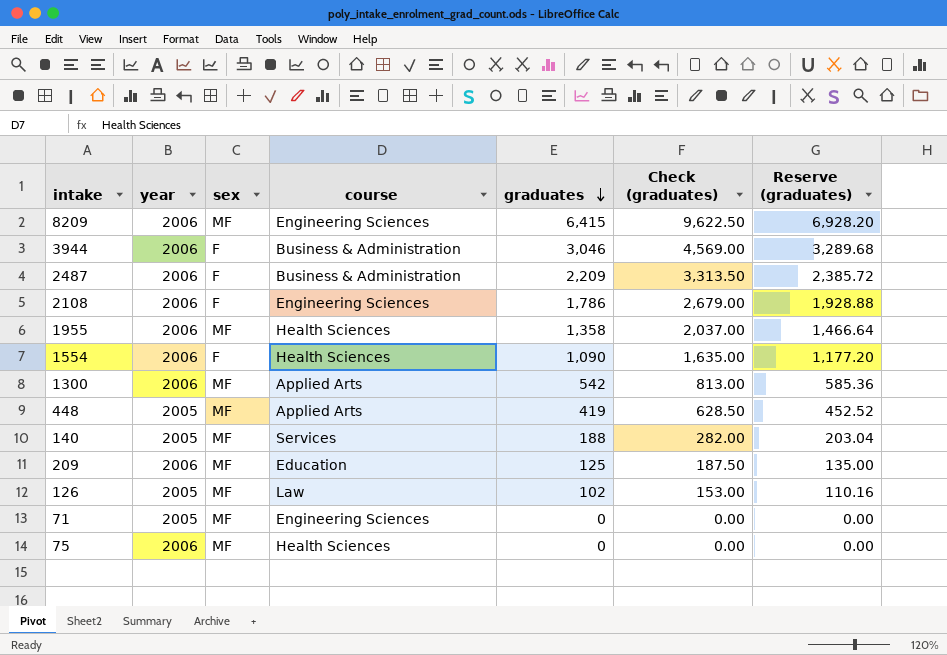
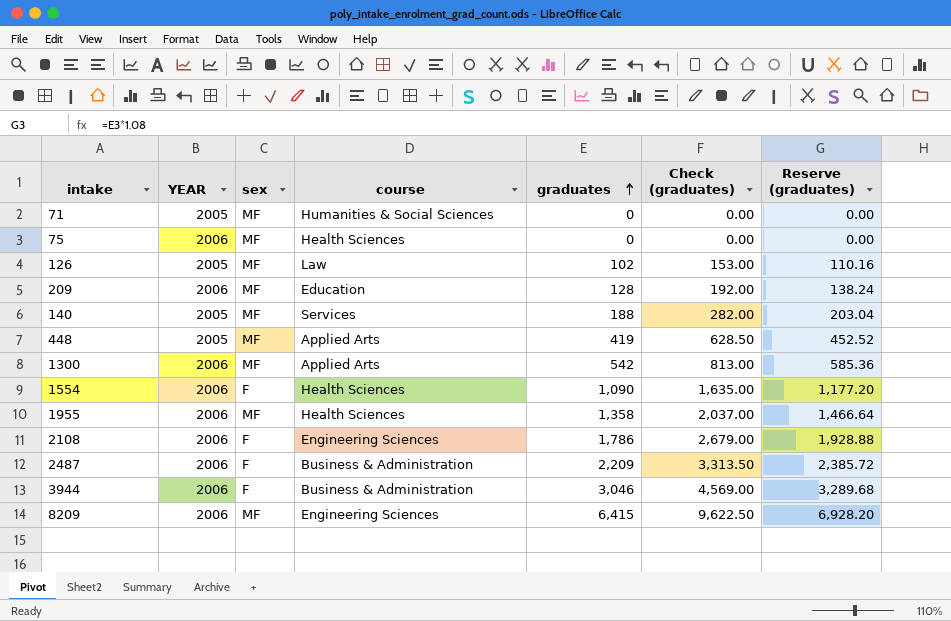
row order: graduates descending -> graduates ascending
column name: year -> YEAR
71 | course: Engineering Sciences -> Humanities & Social Sciences
209 | graduates: 125 -> 128
209 | Check (graduates): 187.50 -> 192.00
209 | Reserve (graduates): 135.00 -> 138.24

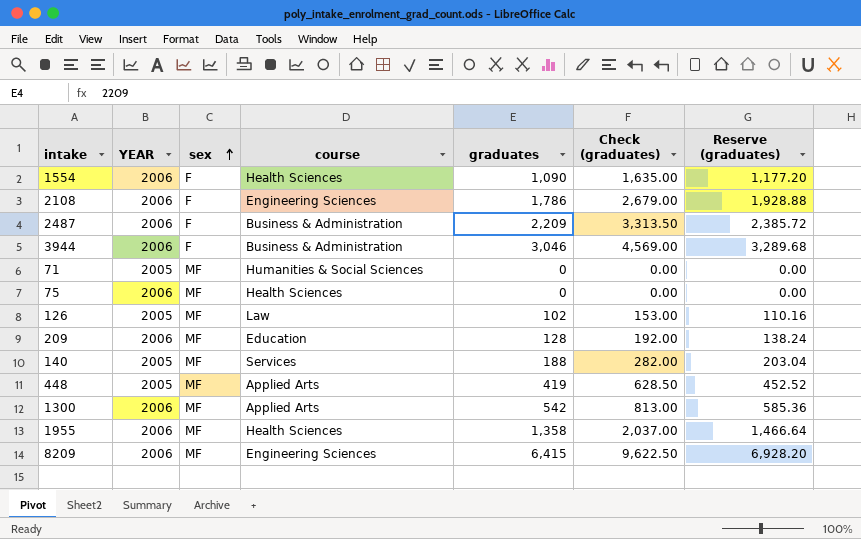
row order: graduates ascending -> sex ascending

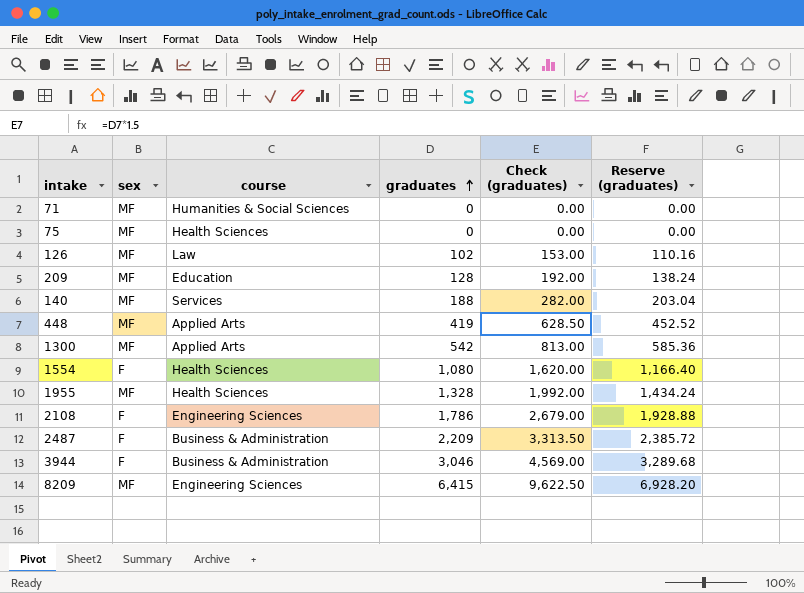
row order: sex ascending -> graduates ascending
column YEAR | position: 2 -> none
1554 | graduates: 1,090 -> 1,080
1554 | Check (graduates): 1,635.00 -> 1,620.00
1554 | Reserve (graduates): 1,177.20 -> 1,166.40
1955 | graduates: 1,358 -> 1,328
1955 | Check (graduates): 2,037.00 -> 1,992.00
1955 | Reserve (graduates): 1,466.64 -> 1,434.24

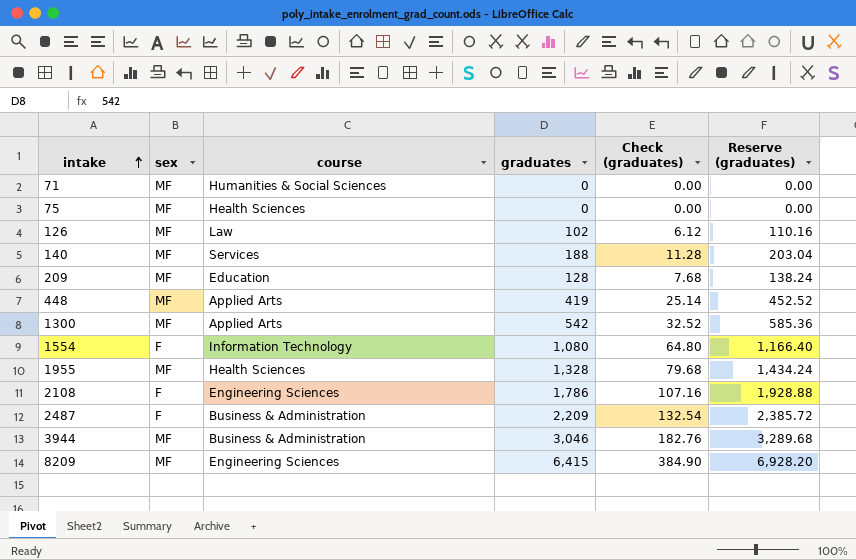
row order: graduates ascending -> intake ascending
column Check (graduates) | formula: [graduates] * 1.5 -> [graduates] * 0.06
1554 | course: Health Sciences -> Information Technology
3944 | sex: F -> MF

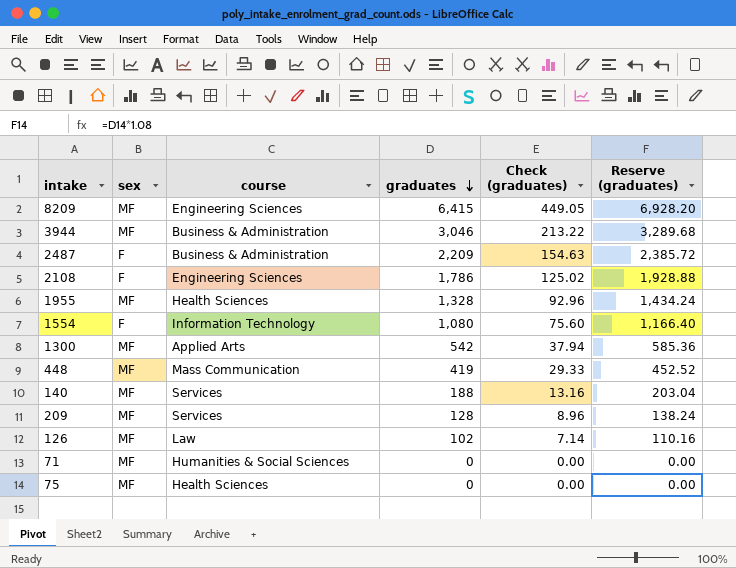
row order: intake ascending -> graduates descending
column Check (graduates) | formula: [graduates] * 0.06 -> [graduates] * 0.07
448 | course: Applied Arts -> Mass Communication
209 | course: Education -> Services

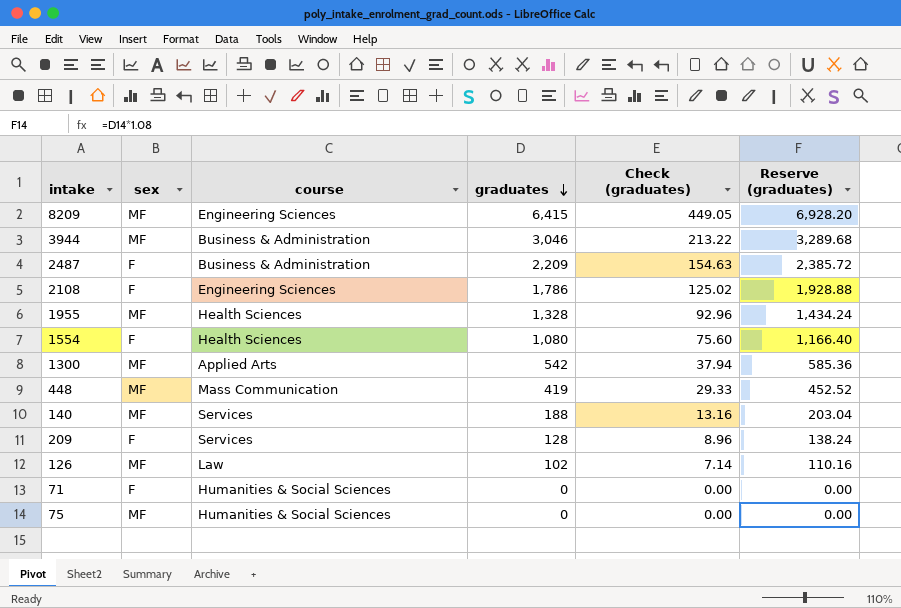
1554 | course: Information Technology -> Health Sciences
209 | sex: MF -> F
71 | sex: MF -> F
75 | course: Health Sciences -> Humanities & Social Sciences

